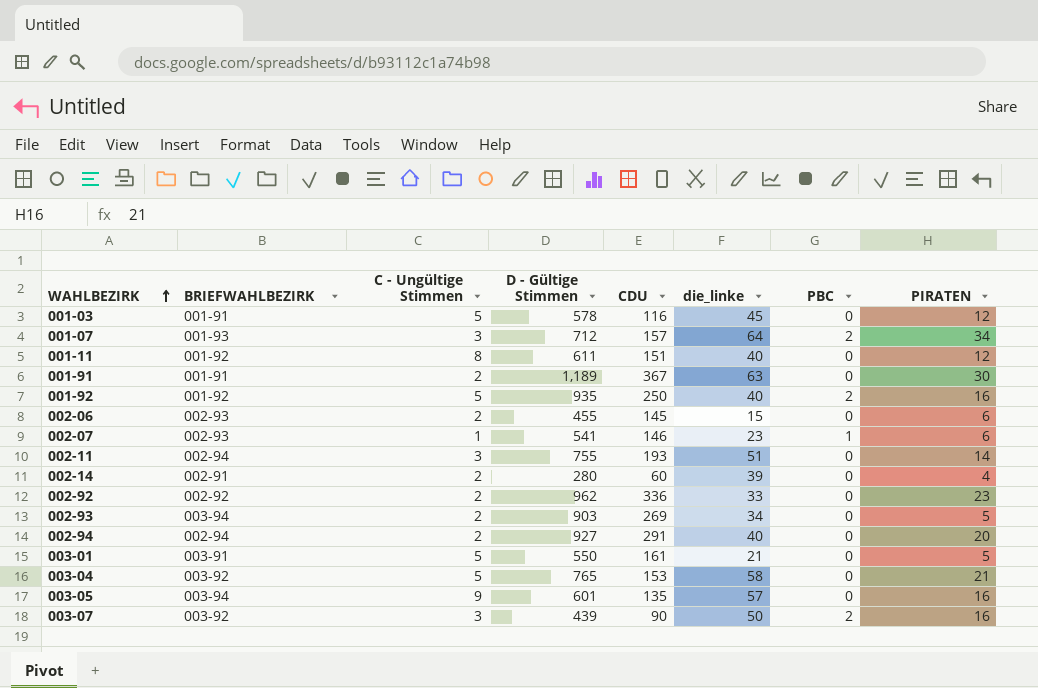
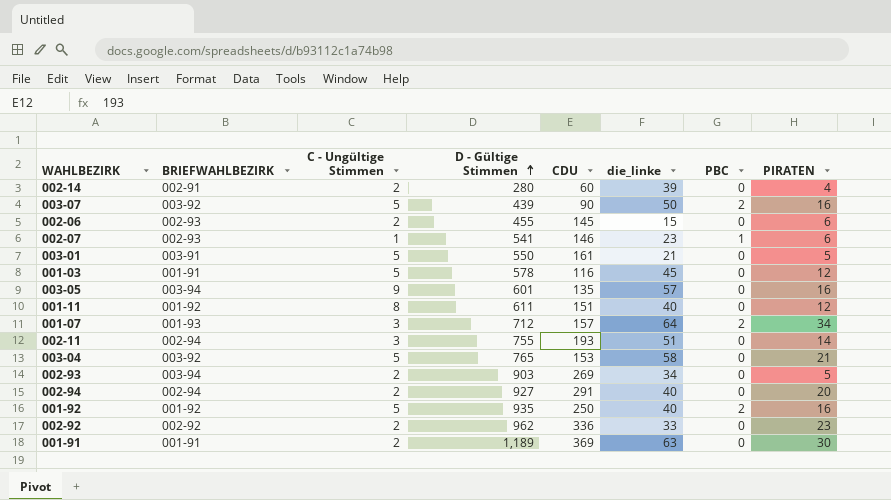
row order: WAHLBEZIRK ascending -> D - Gültige Stimmen ascending
003-07 | C - Ungültige Stimmen: 3 -> 5
001-91 | CDU: 367 -> 369

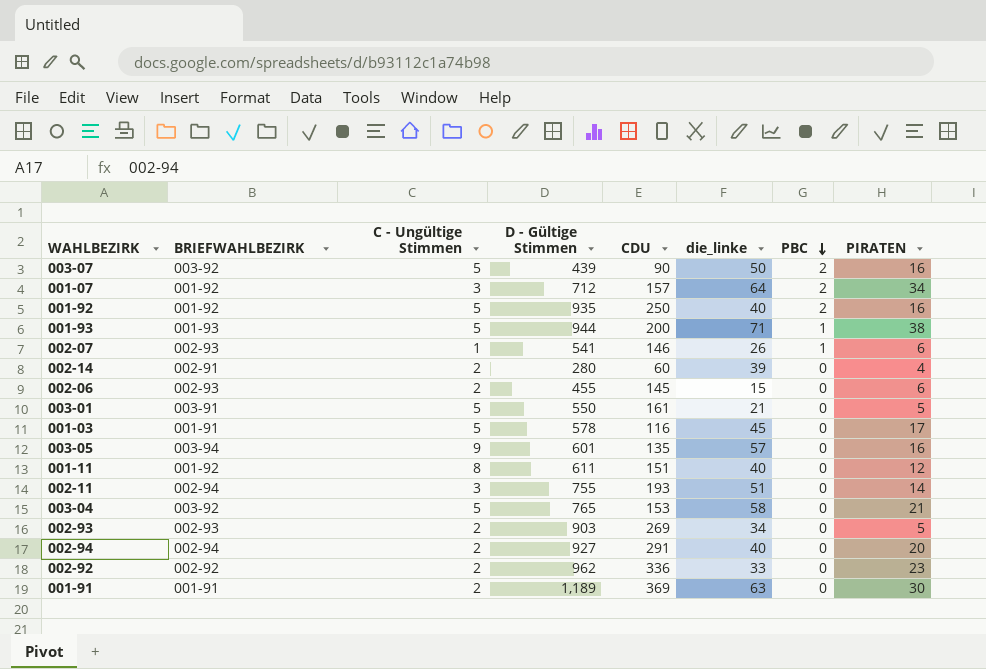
row order: D - Gültige Stimmen ascending -> PBC descending
001-07 | BRIEFWAHLBEZIRK: 001-93 -> 001-92
row 001-93: none -> 001-93 | 5 | 944 | 200 | 71 | 1 | 38
002-07 | die_linke: 23 -> 26
001-03 | PIRATEN: 12 -> 17
002-93 | BRIEFWAHLBEZIRK: 003-94 -> 002-93

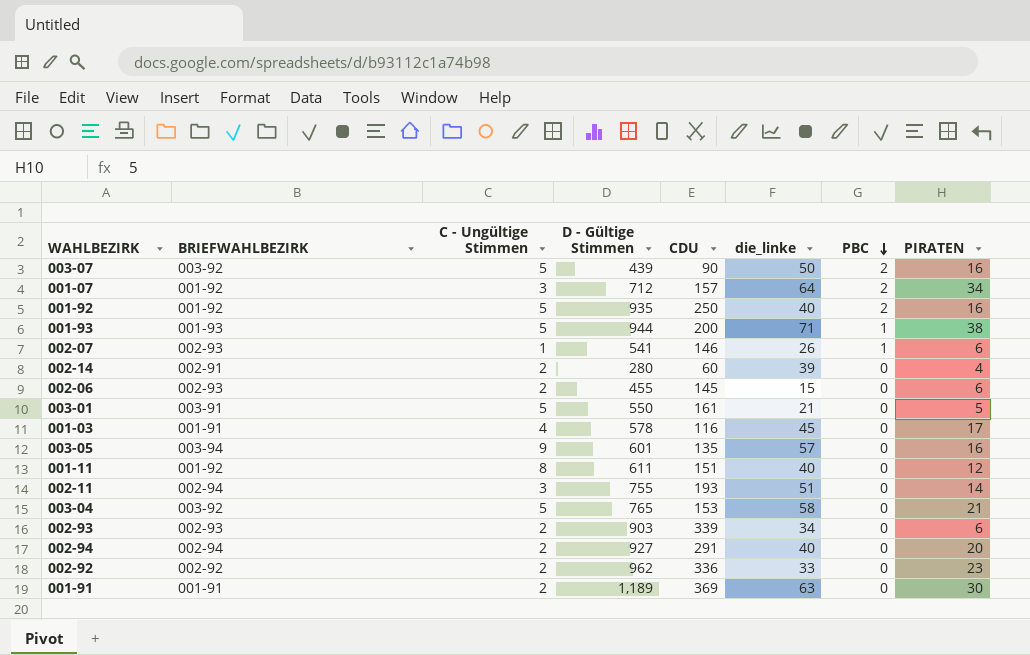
001-03 | C - Ungültige Stimmen: 5 -> 4
002-93 | CDU: 269 -> 339
002-93 | PIRATEN: 5 -> 6

